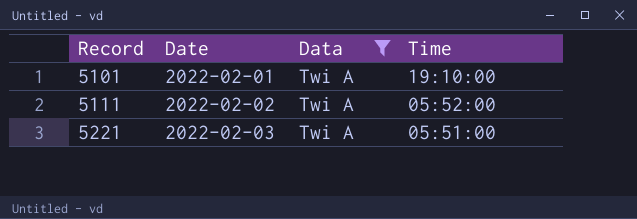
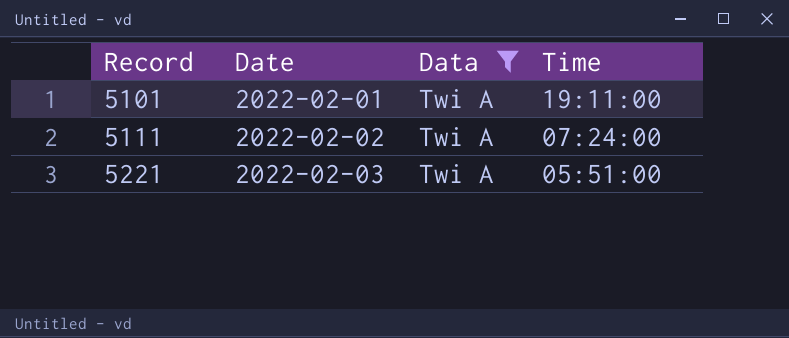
5101 | Time: 19:10:00 -> 19:11:00
5111 | Time: 05:52:00 -> 07:24:00

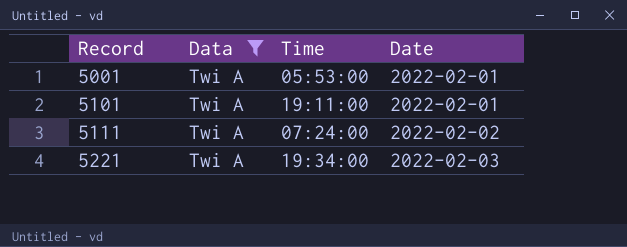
column Date | position: 2 -> 4
row 5001: none -> Twi A | 05:53:00 | 2022-02-01
5221 | Time: 05:51:00 -> 19:34:00

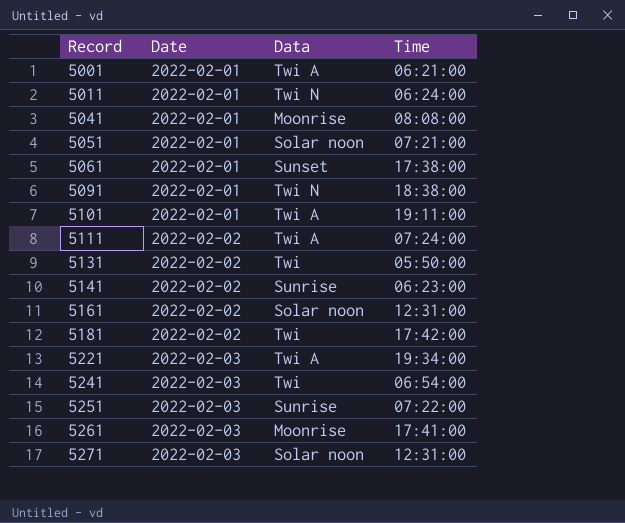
filter: Data = Twi A -> none
column Date | position: 4 -> 2
5001 | Time: 05:53:00 -> 06:21:00

